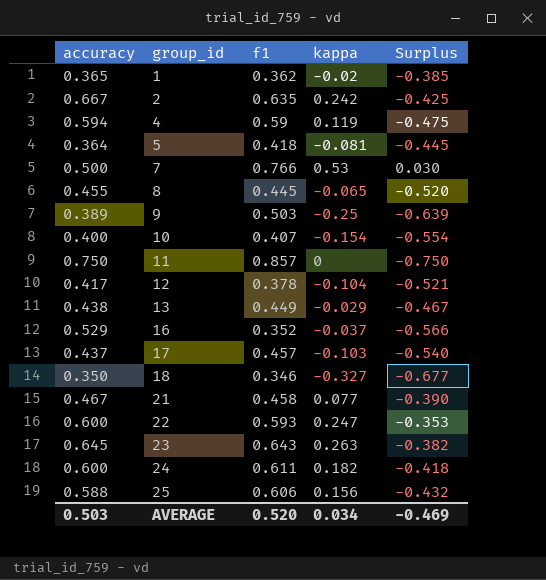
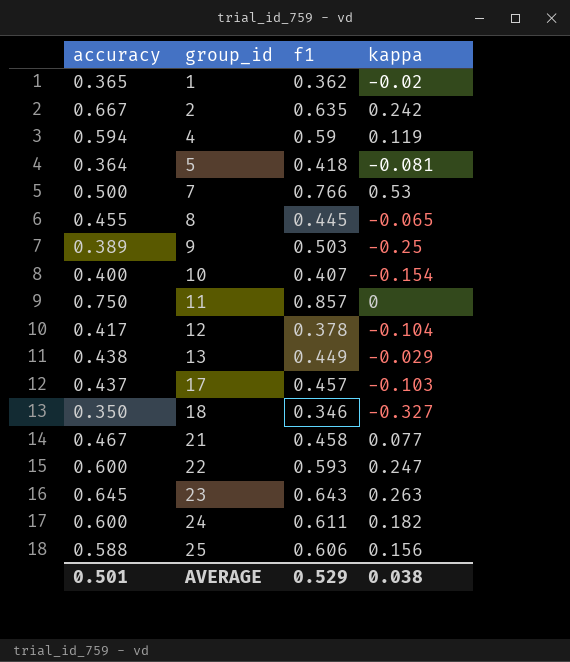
column Surplus | formula: [kappa] - [accuracy] -> none
row 16: 0.529 | 0.352 | -0.037 | -0.566 -> none
AVERAGE | accuracy: 0.503 -> 0.501
AVERAGE | f1: 0.520 -> 0.529
AVERAGE | kappa: 0.034 -> 0.038

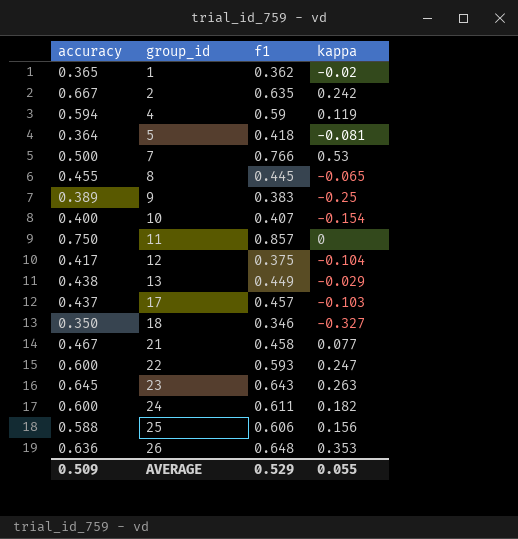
9 | f1: 0.503 -> 0.383
12 | f1: 0.378 -> 0.375
row 26: none -> 0.636 | 0.648 | 0.353
AVERAGE | accuracy: 0.501 -> 0.509
AVERAGE | kappa: 0.038 -> 0.055

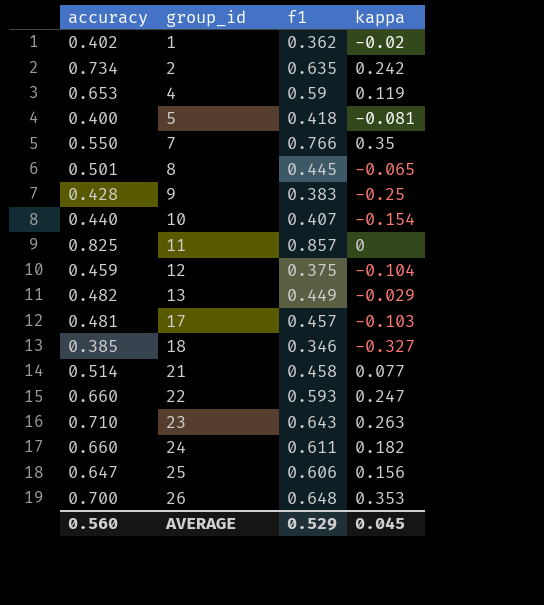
1 | accuracy: 0.365 -> 0.402
2 | accuracy: 0.667 -> 0.734
4 | accuracy: 0.594 -> 0.653
5 | accuracy: 0.364 -> 0.400
7 | accuracy: 0.500 -> 0.550
7 | kappa: 0.53 -> 0.35
8 | accuracy: 0.455 -> 0.501
9 | accuracy: 0.389 -> 0.428
10 | accuracy: 0.400 -> 0.440
11 | accuracy: 0.750 -> 0.825
12 | accuracy: 0.417 -> 0.459
13 | accuracy: 0.438 -> 0.482
17 | accuracy: 0.437 -> 0.481
18 | accuracy: 0.350 -> 0.385
21 | accuracy: 0.467 -> 0.514
22 | accuracy: 0.600 -> 0.660
23 | accuracy: 0.645 -> 0.710
24 | accuracy: 0.600 -> 0.660
25 | accuracy: 0.588 -> 0.647
26 | accuracy: 0.636 -> 0.700
AVERAGE | accuracy: 0.509 -> 0.560
AVERAGE | kappa: 0.055 -> 0.045

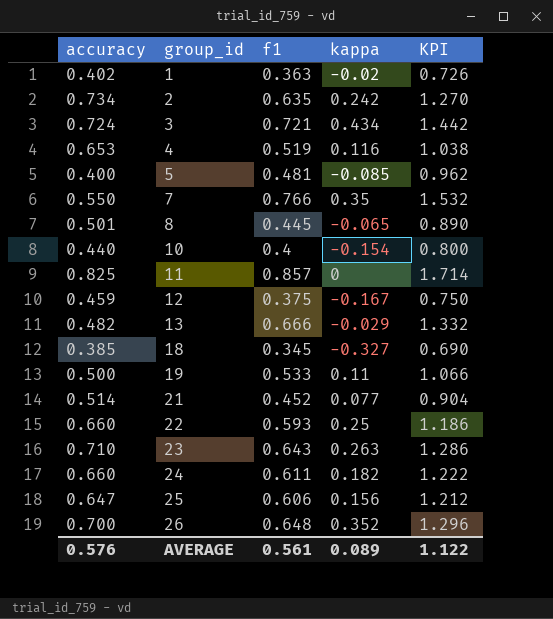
column KPI | formula: none -> [f1] * 2
row 9: 0.428 | 0.383 | -0.25 -> none
row 17: 0.481 | 0.457 | -0.103 -> none
1 | f1: 0.362 -> 0.363
row 3: none -> 0.724 | 0.721 | 0.434 | 1.442
4 | f1: 0.59 -> 0.519
4 | kappa: 0.119 -> 0.116
5 | f1: 0.418 -> 0.481
5 | kappa: -0.081 -> -0.085
10 | f1: 0.407 -> 0.4
12 | kappa: -0.104 -> -0.167
13 | f1: 0.449 -> 0.666
18 | f1: 0.346 -> 0.345
row 19: none -> 0.500 | 0.533 | 0.11 | 1.066
21 | f1: 0.458 -> 0.452
22 | kappa: 0.247 -> 0.25
26 | kappa: 0.353 -> 0.352
AVERAGE | accuracy: 0.560 -> 0.576
AVERAGE | f1: 0.529 -> 0.561
AVERAGE | kappa: 0.045 -> 0.089

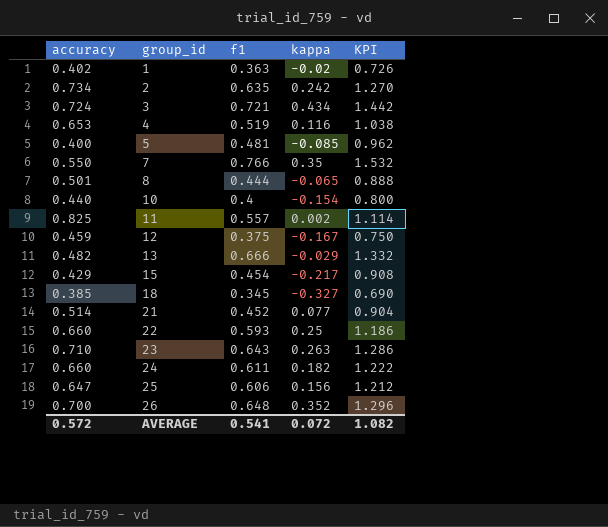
row 19: 0.500 | 0.533 | 0.11 | 1.066 -> none
8 | f1: 0.445 -> 0.444
8 | KPI: 0.890 -> 0.888
11 | f1: 0.857 -> 0.557
11 | kappa: 0 -> 0.002
11 | KPI: 1.714 -> 1.114
row 15: none -> 0.429 | 0.454 | -0.217 | 0.908
AVERAGE | accuracy: 0.576 -> 0.572
AVERAGE | f1: 0.561 -> 0.541
AVERAGE | kappa: 0.089 -> 0.072
AVERAGE | KPI: 1.122 -> 1.082

